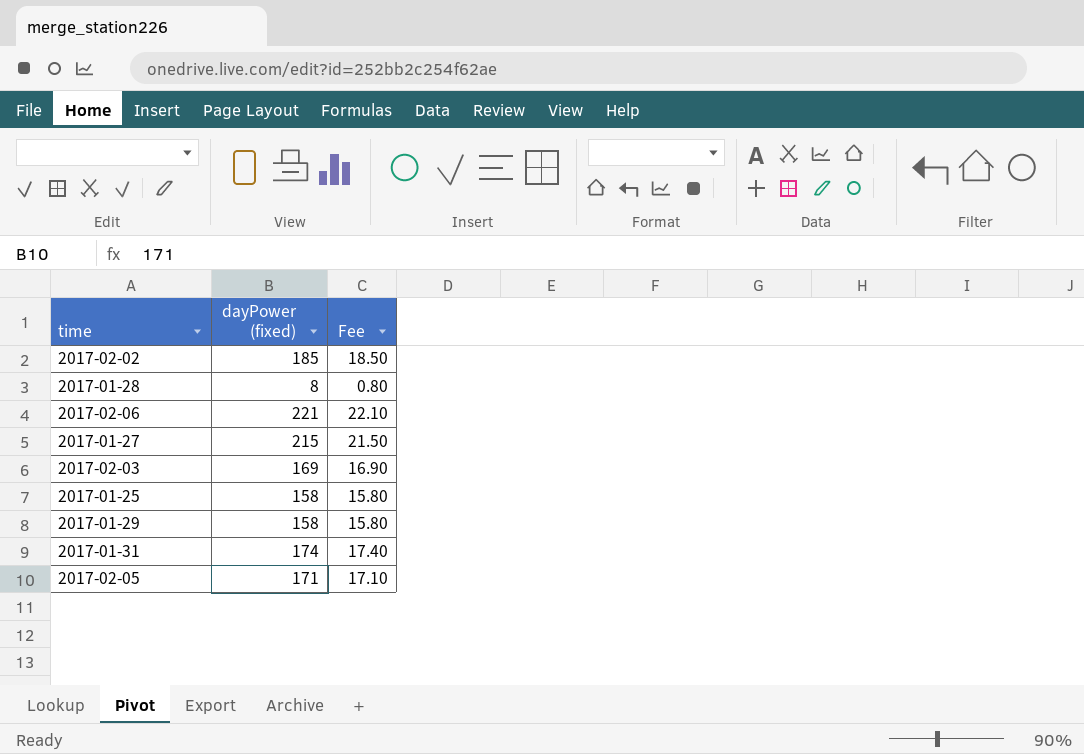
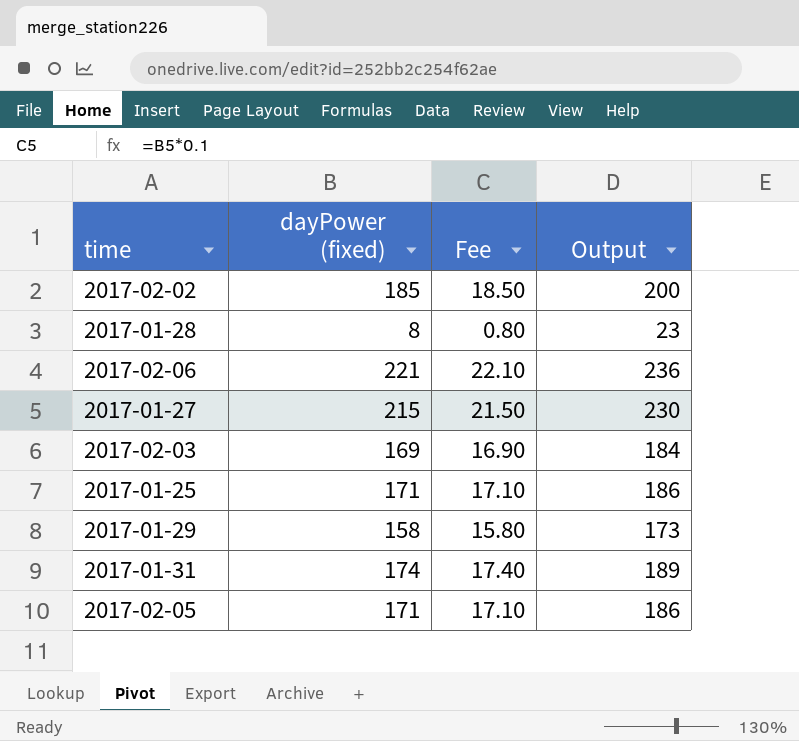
column Output | formula: none -> [dayPower (fixed)] + 15
2017-01-25 | dayPower (fixed): 158 -> 171
2017-01-25 | Fee: 15.80 -> 17.10

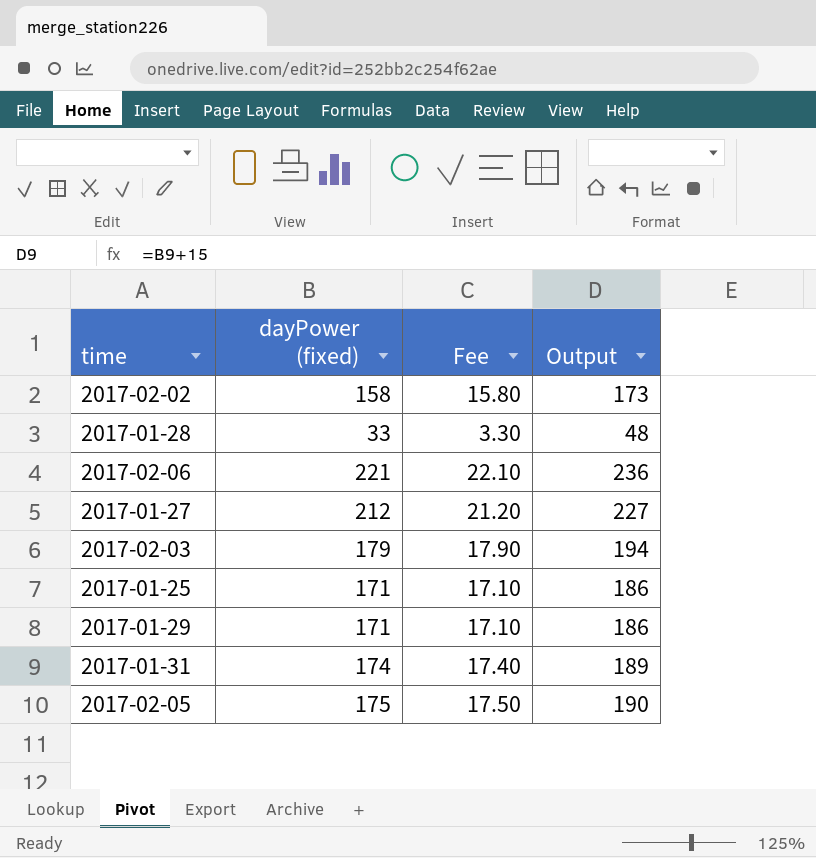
2017-02-02 | dayPower (fixed): 185 -> 158
2017-02-02 | Fee: 18.50 -> 15.80
2017-02-02 | Output: 200 -> 173
2017-01-28 | dayPower (fixed): 8 -> 33
2017-01-28 | Fee: 0.80 -> 3.30
2017-01-28 | Output: 23 -> 48
2017-01-27 | dayPower (fixed): 215 -> 212
2017-01-27 | Fee: 21.50 -> 21.20
2017-01-27 | Output: 230 -> 227
2017-02-03 | dayPower (fixed): 169 -> 179
2017-02-03 | Fee: 16.90 -> 17.90
2017-02-03 | Output: 184 -> 194
2017-01-29 | dayPower (fixed): 158 -> 171
2017-01-29 | Fee: 15.80 -> 17.10
2017-01-29 | Output: 173 -> 186
2017-02-05 | dayPower (fixed): 171 -> 175
2017-02-05 | Fee: 17.10 -> 17.50
2017-02-05 | Output: 186 -> 190

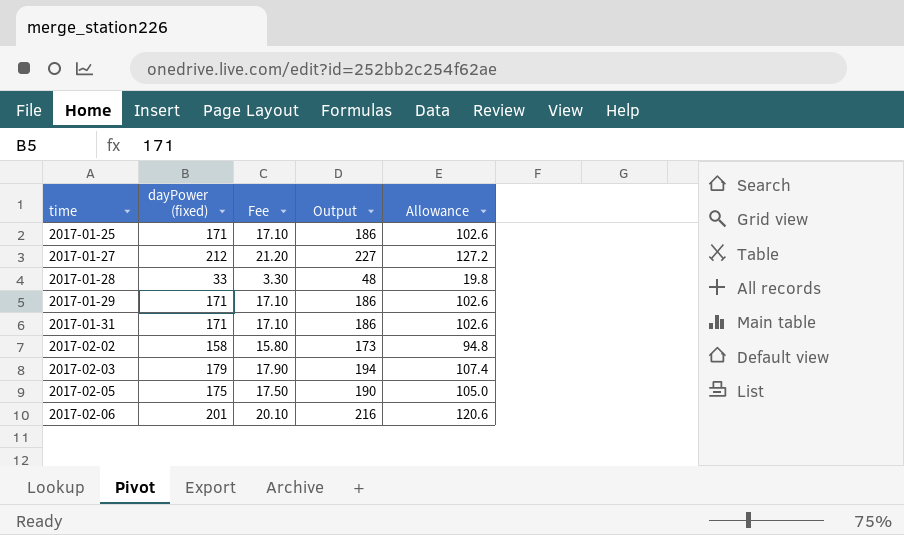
row order: none -> time ascending
column Allowance | formula: none -> [dayPower (fixed)] * 0.6
2017-01-31 | dayPower (fixed): 174 -> 171
2017-01-31 | Fee: 17.40 -> 17.10
2017-01-31 | Output: 189 -> 186
2017-02-06 | dayPower (fixed): 221 -> 201
2017-02-06 | Fee: 22.10 -> 20.10
2017-02-06 | Output: 236 -> 216

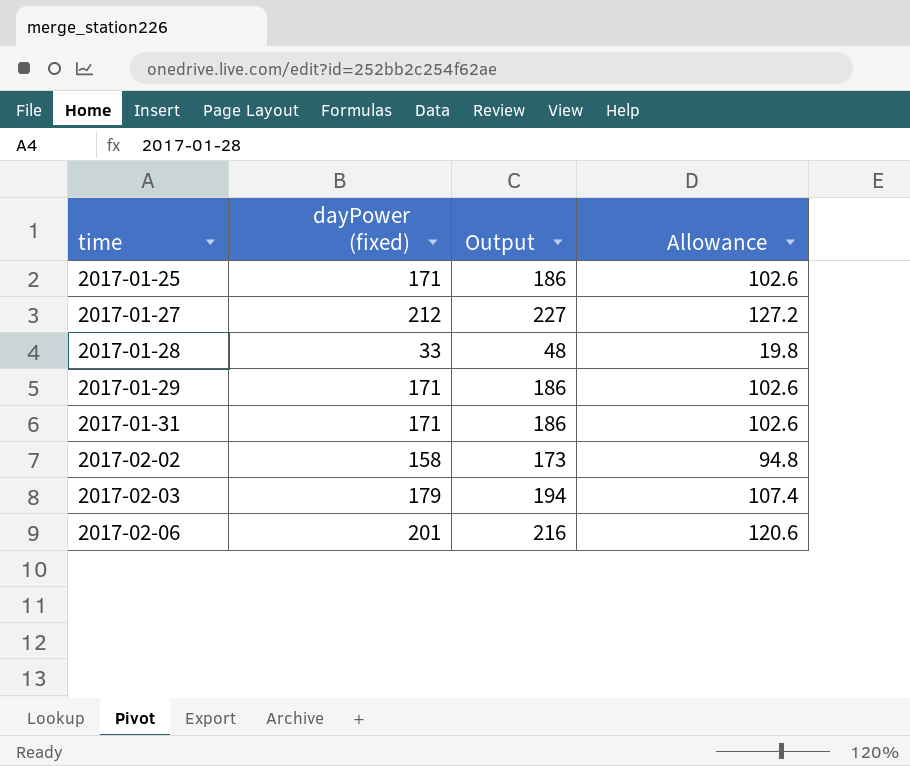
column Fee | formula: [dayPower (fixed)] * 0.1 -> none
row 2017-02-05: 175 | 17.50 | 190 | 105.0 -> none

